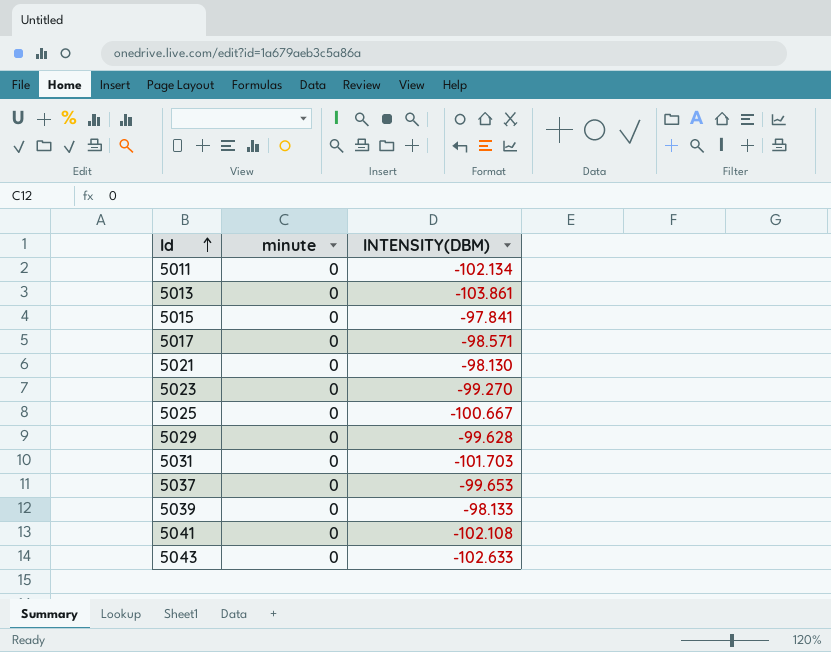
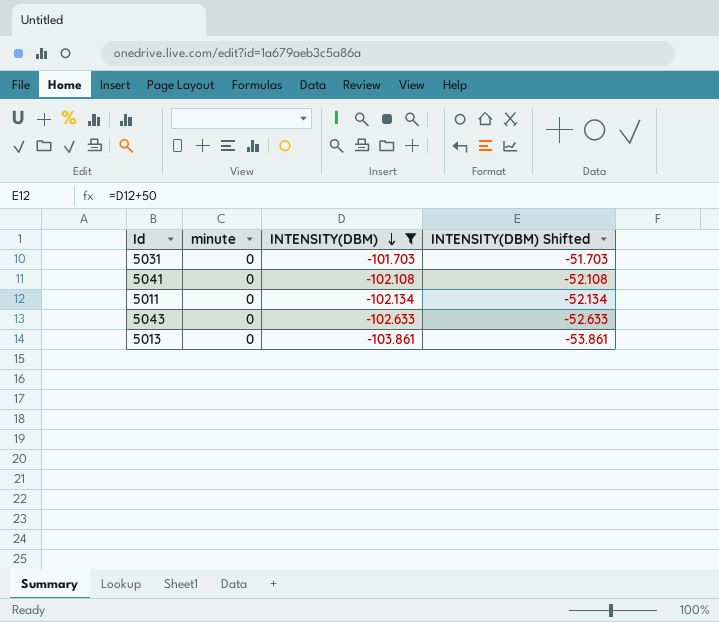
filter: none -> INTENSITY(DBM) <= -101.703
row order: Id ascending -> INTENSITY(DBM) descending
column INTENSITY(DBM) Shifted | formula: none -> [INTENSITY(DBM)] + 50

